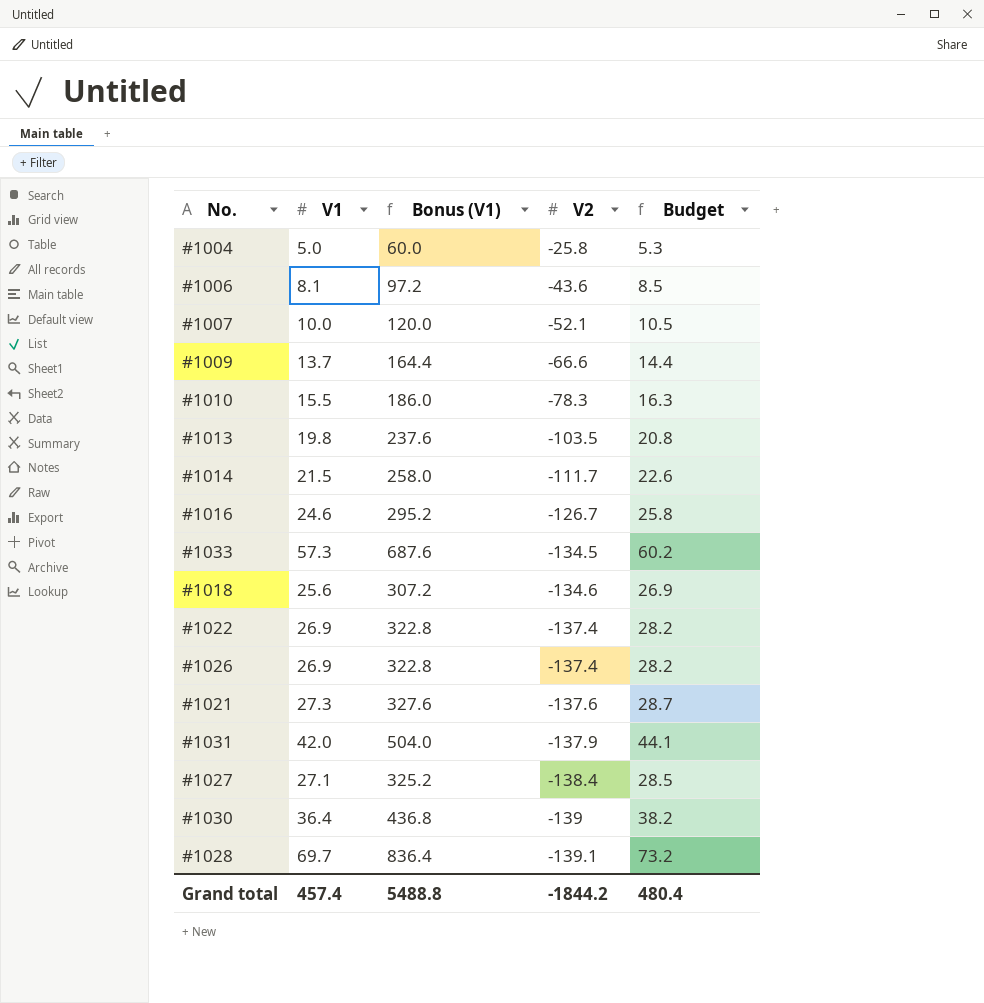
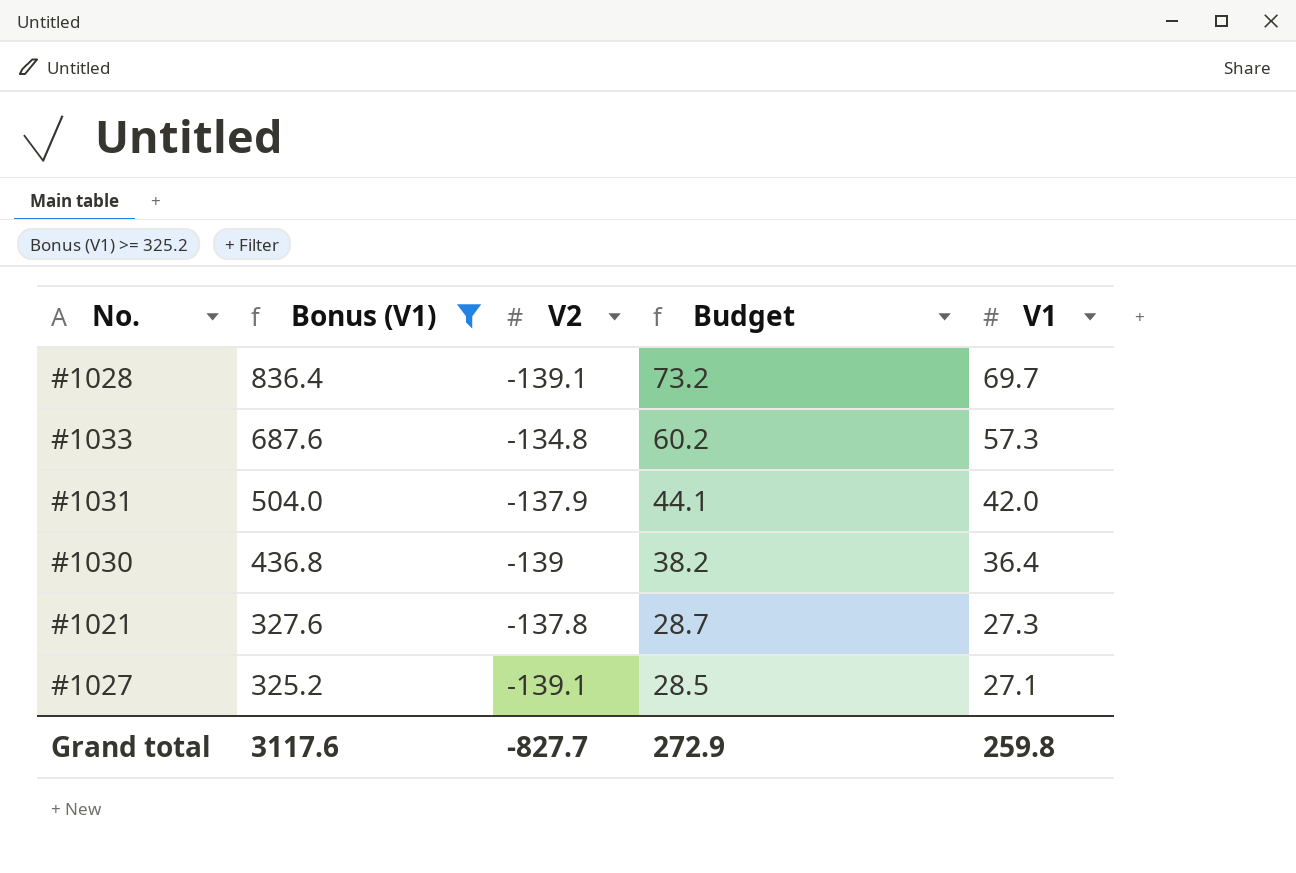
filter: none -> Bonus (V1) >= 325.2
row order: V2 descending -> Bonus (V1) descending
column V1 | position: 2 -> 5
#1033 | V2: -134.5 -> -134.8
#1021 | V2: -137.6 -> -137.8
#1027 | V2: -138.4 -> -139.1
Grand total | Bonus (V1): 5488.8 -> 3117.6
Grand total | V2: -1844.2 -> -827.7
Grand total | Budget: 480.4 -> 272.9
Grand total | V1: 457.4 -> 259.8

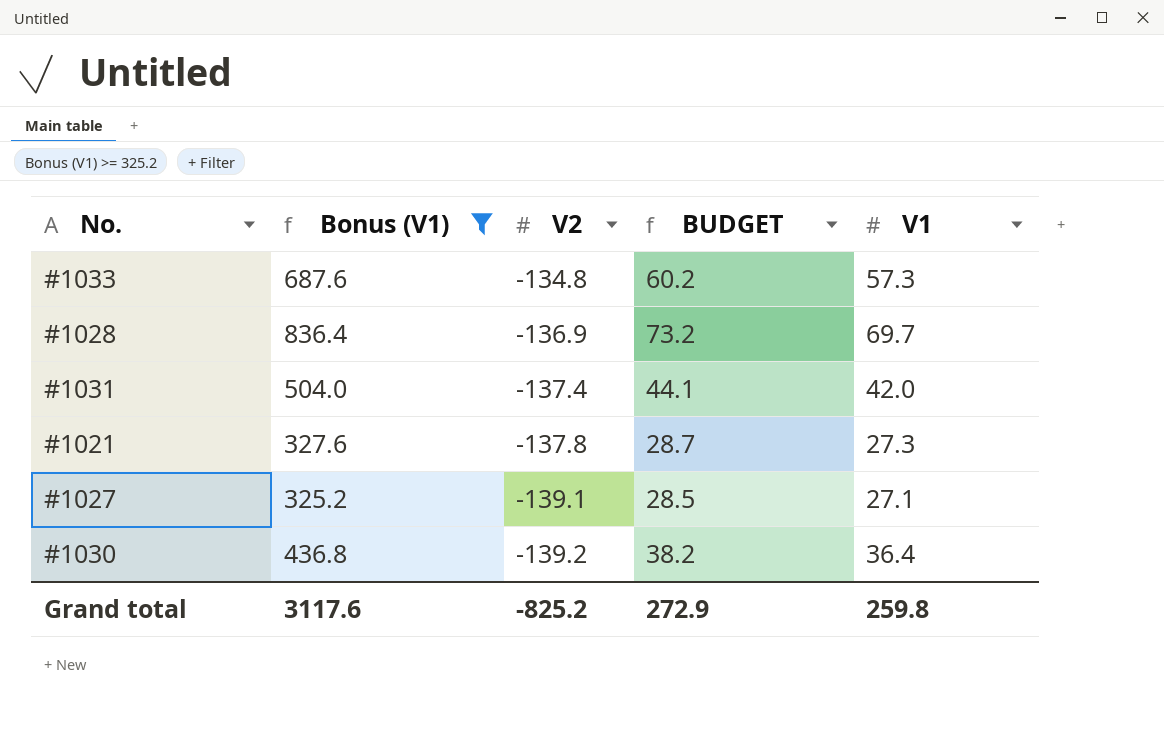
row order: Bonus (V1) descending -> V2 descending
column name: Budget -> BUDGET
#1028 | V2: -139.1 -> -136.9
#1031 | V2: -137.9 -> -137.4
#1030 | V2: -139 -> -139.2
Grand total | V2: -827.7 -> -825.2

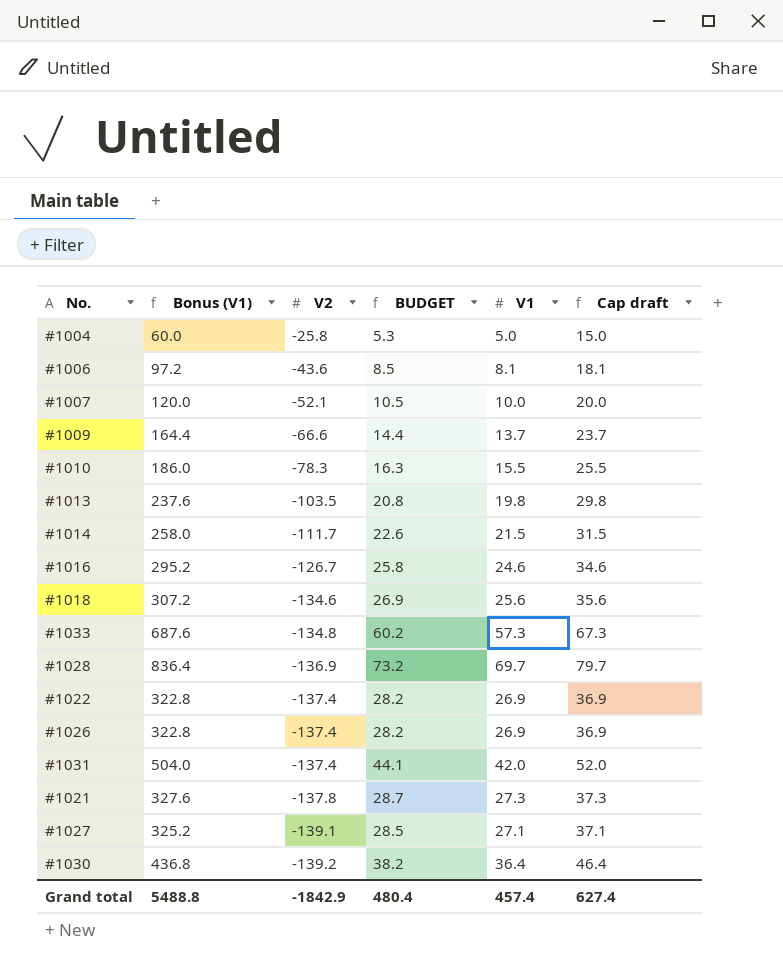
filter: Bonus (V1) >= 325.2 -> none
column Cap draft | formula: none -> [V1] + 10
Grand total | Bonus (V1): 3117.6 -> 5488.8
Grand total | V2: -825.2 -> -1842.9
Grand total | BUDGET: 272.9 -> 480.4
Grand total | V1: 259.8 -> 457.4

